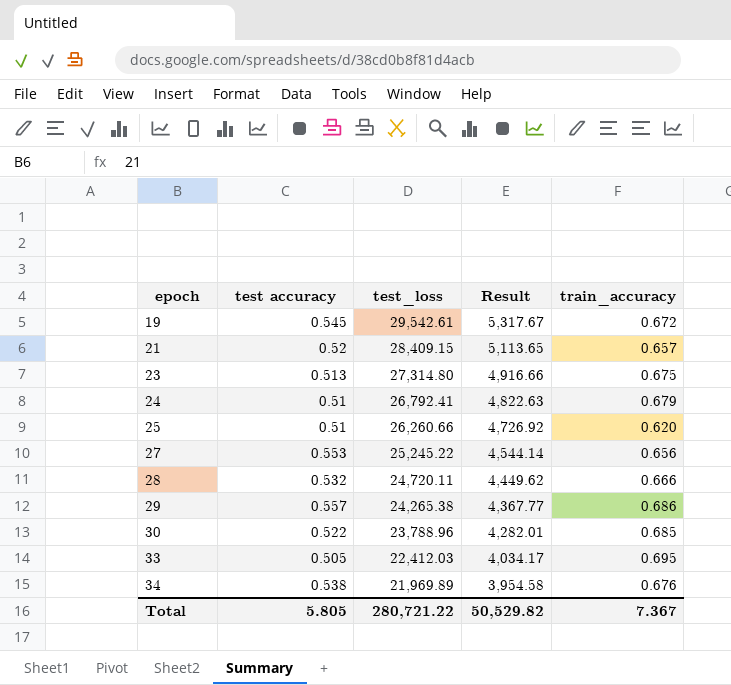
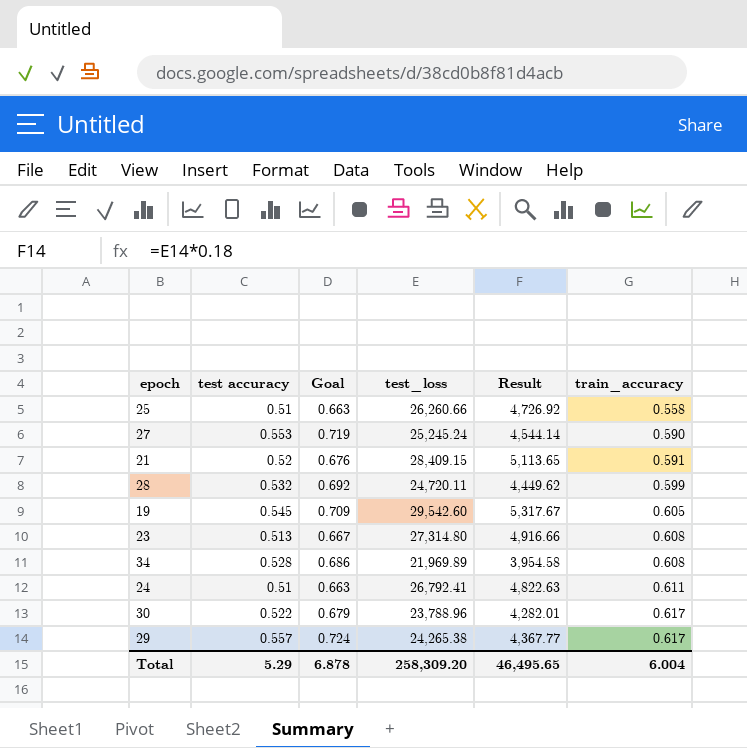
row order: epoch ascending -> train_accuracy ascending
column Goal | formula: none -> [test accuracy] * 1.3
row 33: 0.505 | 22,412.03 | 4,034.17 | 0.695 -> none
25 | train_accuracy: 0.620 -> 0.558
27 | test_loss: 25,245.22 -> 25,245.24
27 | train_accuracy: 0.656 -> 0.590
21 | train_accuracy: 0.657 -> 0.591
28 | train_accuracy: 0.666 -> 0.599
19 | test_loss: 29,542.61 -> 29,542.60
19 | train_accuracy: 0.672 -> 0.605
23 | train_accuracy: 0.675 -> 0.608
34 | test accuracy: 0.538 -> 0.528
34 | train_accuracy: 0.676 -> 0.608
24 | train_accuracy: 0.679 -> 0.611
30 | train_accuracy: 0.685 -> 0.617
29 | train_accuracy: 0.686 -> 0.617
Total | test accuracy: 5.805 -> 5.29
Total | test_loss: 280,721.22 -> 258,309.20
Total | Result: 50,529.82 -> 46,495.65
Total | train_accuracy: 7.367 -> 6.004

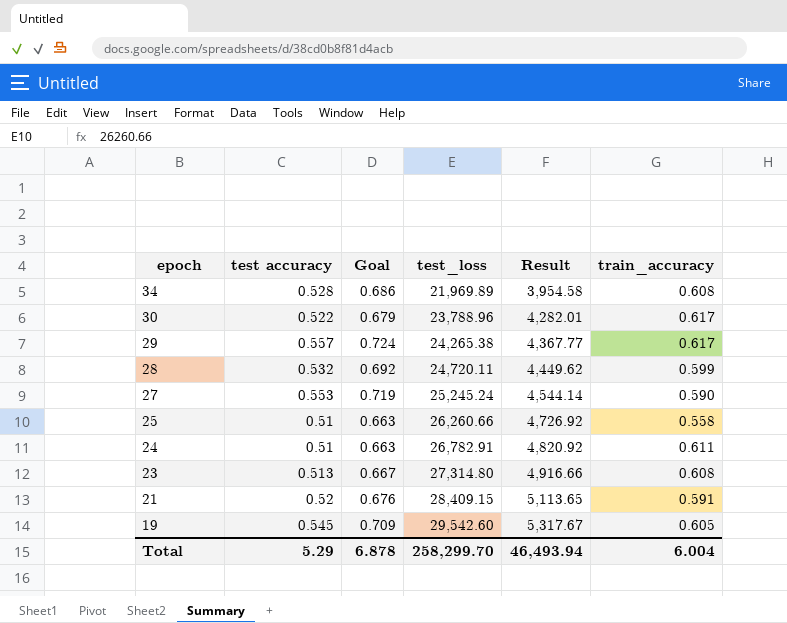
row order: train_accuracy ascending -> epoch descending
24 | test_loss: 26,792.41 -> 26,782.91
24 | Result: 4,822.63 -> 4,820.92
Total | test_loss: 258,309.20 -> 258,299.70
Total | Result: 46,495.65 -> 46,493.94

